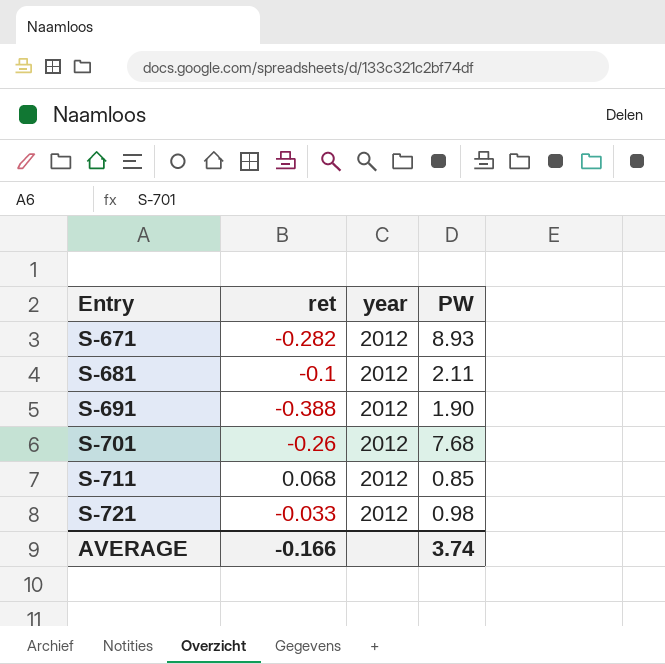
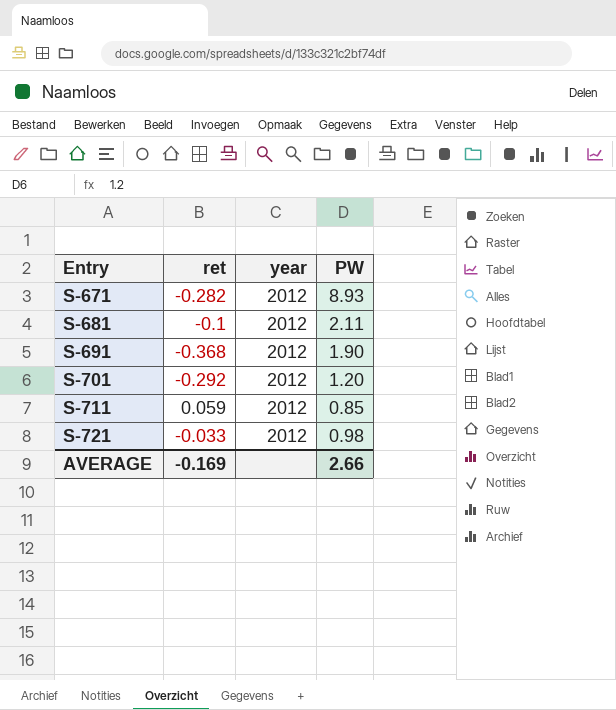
S-691 | ret: -0.388 -> -0.368
S-701 | ret: -0.26 -> -0.292
S-701 | PW: 7.68 -> 1.20
S-711 | ret: 0.068 -> 0.059
AVERAGE | ret: -0.166 -> -0.169
AVERAGE | PW: 3.74 -> 2.66

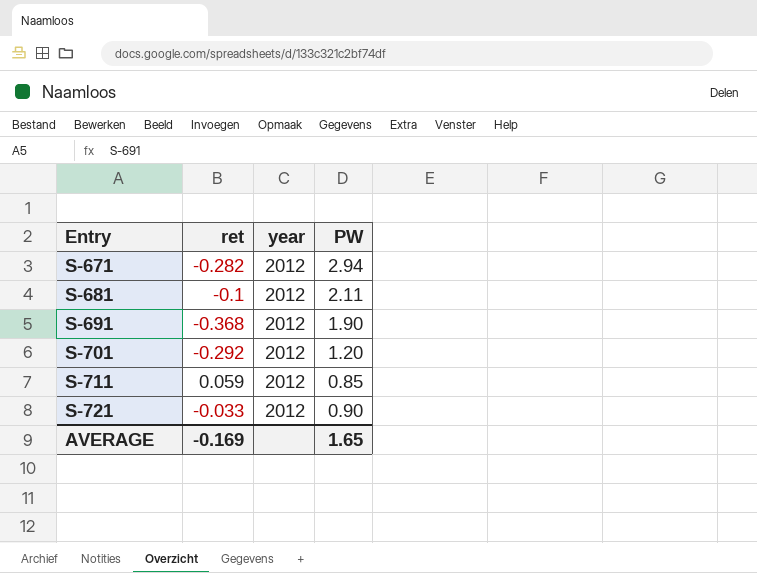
S-671 | PW: 8.93 -> 2.94
S-721 | PW: 0.98 -> 0.90
AVERAGE | PW: 2.66 -> 1.65

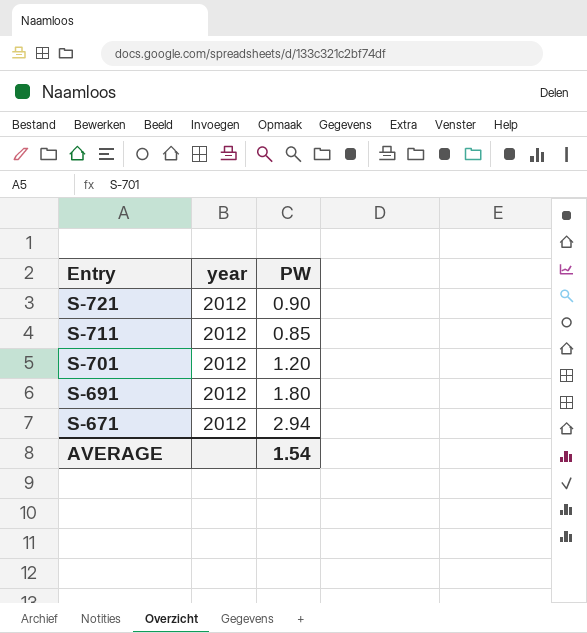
row order: Entry ascending -> Entry descending
column ret | position: 2 -> none
row S-681: -0.1 | 2012 | 2.11 -> none
S-691 | PW: 1.90 -> 1.80
AVERAGE | PW: 1.65 -> 1.54

